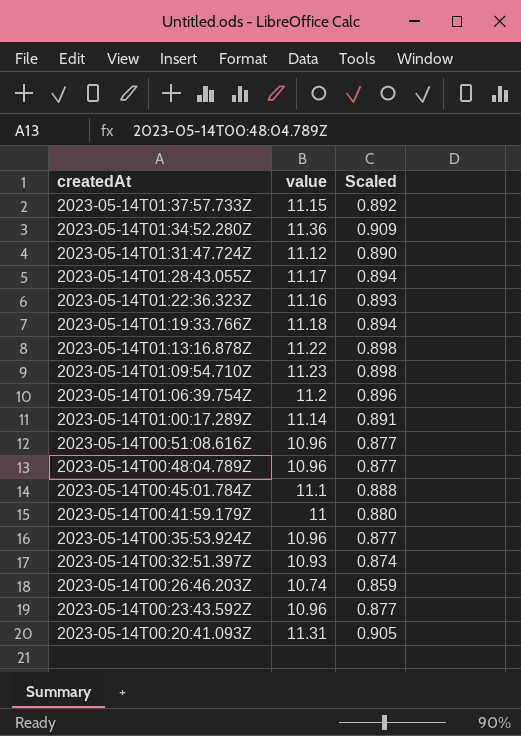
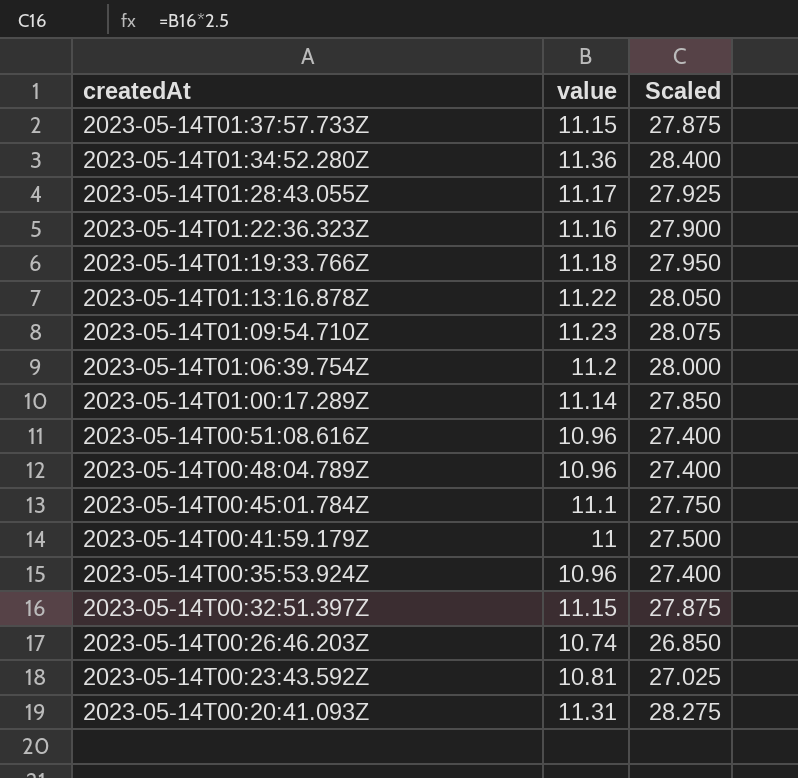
column Scaled | formula: [value] * 0.08 -> [value] * 2.5
row 2023-05-14T01:31:47.724Z: 11.12 | 0.890 -> none
2023-05-14T00:32:51.397Z | value: 10.93 -> 11.15
2023-05-14T00:23:43.592Z | value: 10.96 -> 10.81

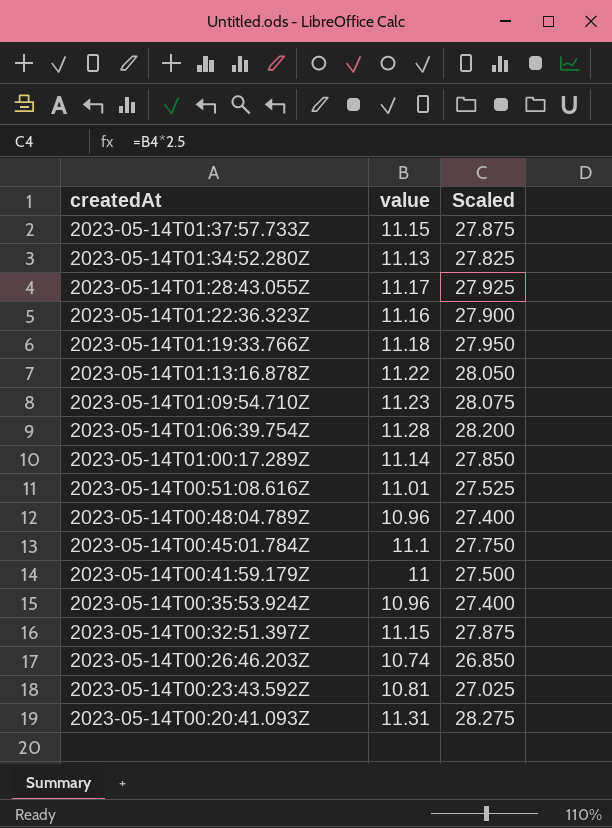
2023-05-14T01:34:52.280Z | value: 11.36 -> 11.13
2023-05-14T01:34:52.280Z | Scaled: 28.400 -> 27.825
2023-05-14T01:06:39.754Z | value: 11.2 -> 11.28
2023-05-14T01:06:39.754Z | Scaled: 28.000 -> 28.200
2023-05-14T00:51:08.616Z | value: 10.96 -> 11.01
2023-05-14T00:51:08.616Z | Scaled: 27.400 -> 27.525

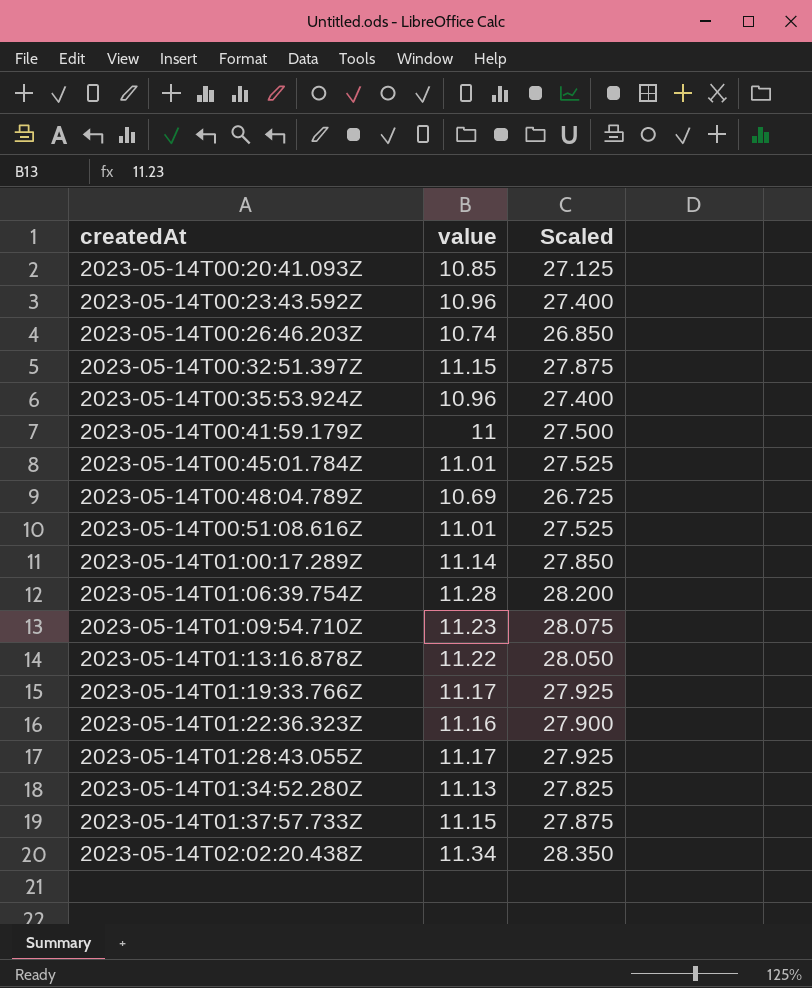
row order: createdAt descending -> createdAt ascending
2023-05-14T00:20:41.093Z | value: 11.31 -> 10.85
2023-05-14T00:20:41.093Z | Scaled: 28.275 -> 27.125
2023-05-14T00:23:43.592Z | value: 10.81 -> 10.96
2023-05-14T00:23:43.592Z | Scaled: 27.025 -> 27.400
2023-05-14T00:45:01.784Z | value: 11.1 -> 11.01
2023-05-14T00:45:01.784Z | Scaled: 27.750 -> 27.525
2023-05-14T00:48:04.789Z | value: 10.96 -> 10.69
2023-05-14T00:48:04.789Z | Scaled: 27.400 -> 26.725
2023-05-14T01:19:33.766Z | value: 11.18 -> 11.17
2023-05-14T01:19:33.766Z | Scaled: 27.950 -> 27.925
row 2023-05-14T02:02:20.438Z: none -> 11.34 | 28.350

